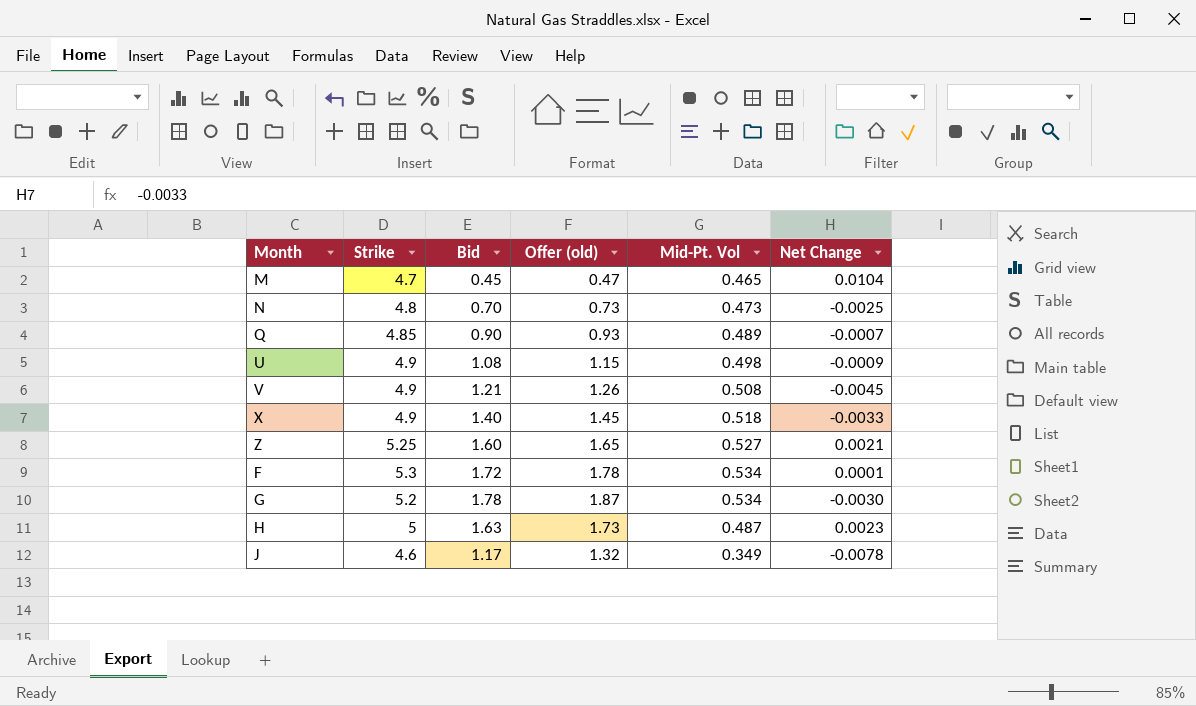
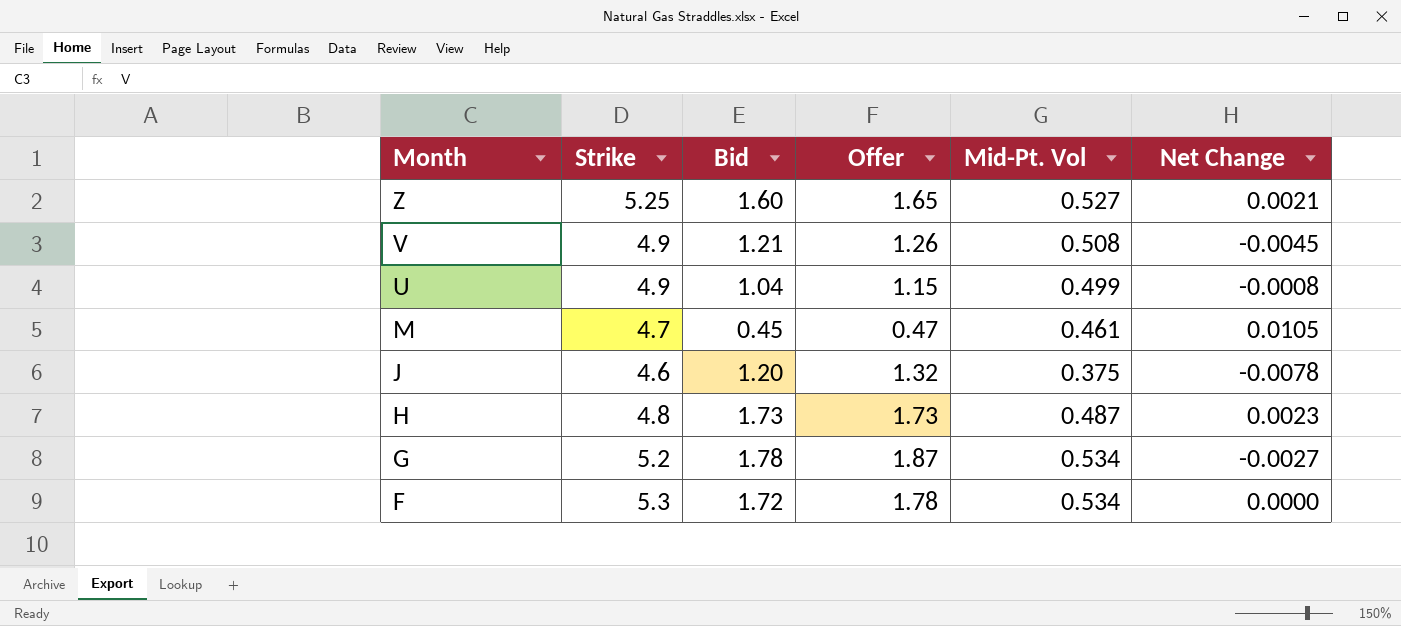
row order: none -> Month descending
column name: Offer (old) -> Offer
row N: 4.8 | 0.70 | 0.73 | 0.473 | -0.0025 -> none
row Q: 4.85 | 0.90 | 0.93 | 0.489 | -0.0007 -> none
row X: 4.9 | 1.40 | 1.45 | 0.518 | -0.0033 -> none
U | Bid: 1.08 -> 1.04
U | Mid-Pt. Vol: 0.498 -> 0.499
U | Net Change: -0.0009 -> -0.0008
M | Mid-Pt. Vol: 0.465 -> 0.461
M | Net Change: 0.0104 -> 0.0105
J | Bid: 1.17 -> 1.20
J | Mid-Pt. Vol: 0.349 -> 0.375
H | Strike: 5 -> 4.8
H | Bid: 1.63 -> 1.73
G | Net Change: -0.0030 -> -0.0027
F | Net Change: 0.0001 -> 0.0000

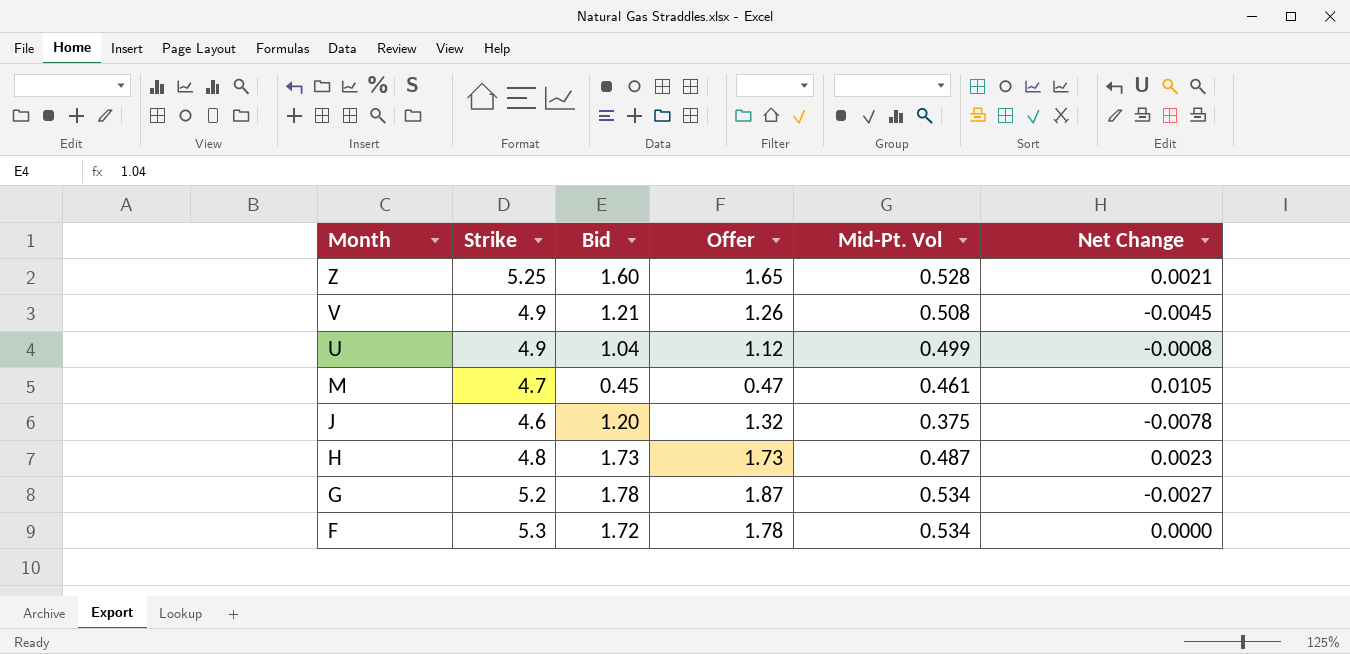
Z | Mid-Pt. Vol: 0.527 -> 0.528
U | Offer: 1.15 -> 1.12

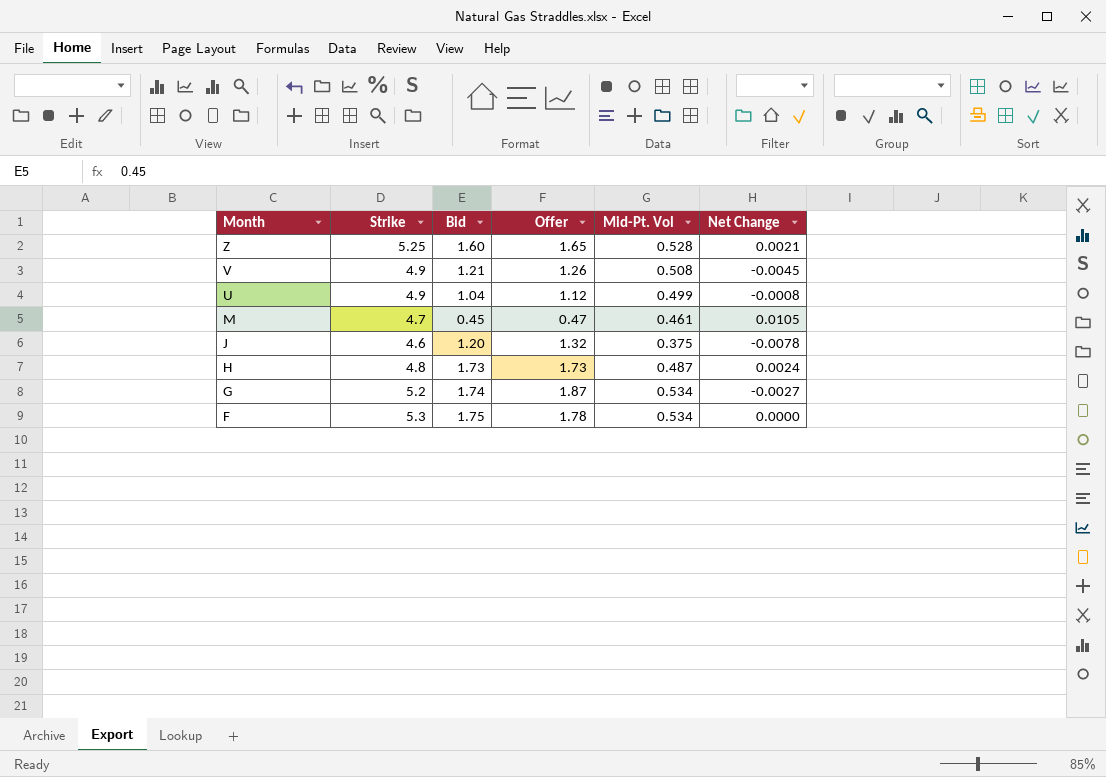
H | Net Change: 0.0023 -> 0.0024
G | Bid: 1.78 -> 1.74
F | Bid: 1.72 -> 1.75

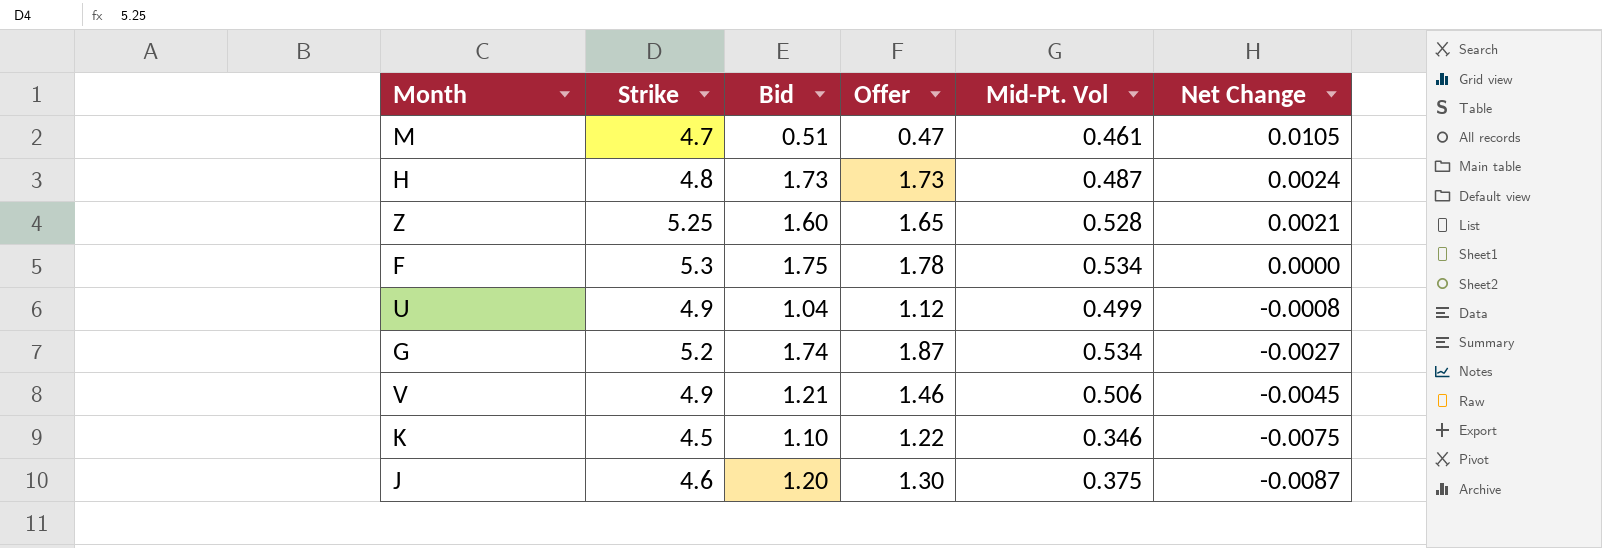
row order: Month descending -> Net Change descending
M | Bid: 0.45 -> 0.51
V | Offer: 1.26 -> 1.46
V | Mid-Pt. Vol: 0.508 -> 0.506
row K: none -> 4.5 | 1.10 | 1.22 | 0.346 | -0.0075
J | Offer: 1.32 -> 1.30
J | Net Change: -0.0078 -> -0.0087

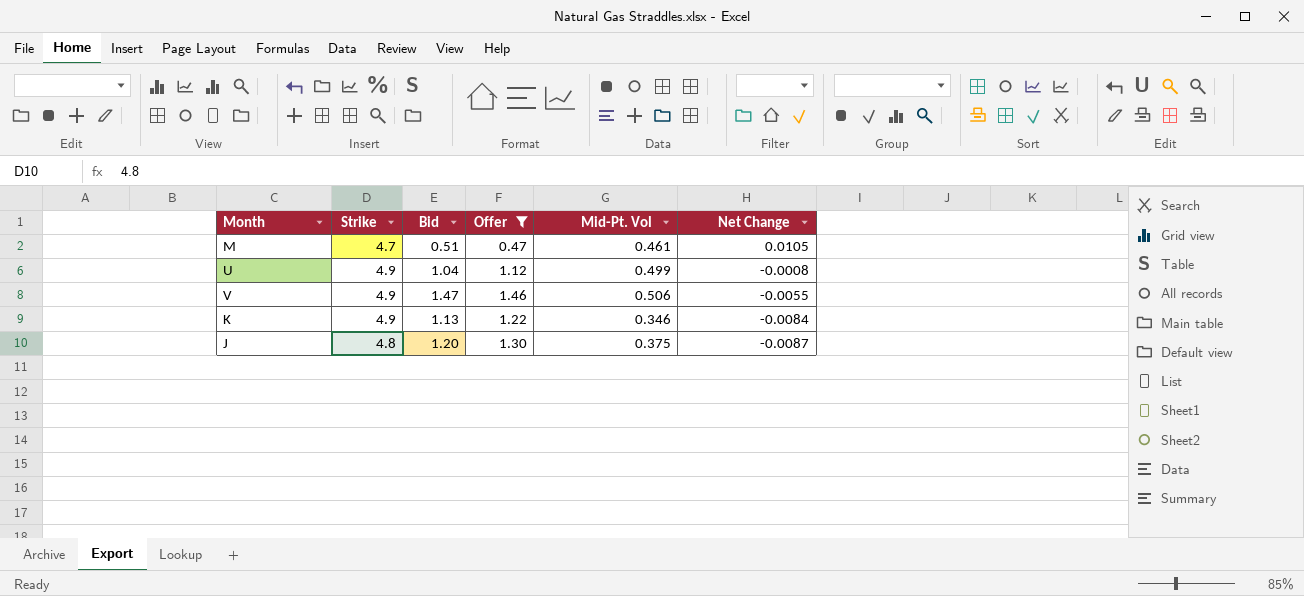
filter: none -> Offer <= 1.46
V | Bid: 1.21 -> 1.47
V | Net Change: -0.0045 -> -0.0055
K | Strike: 4.5 -> 4.9
K | Bid: 1.10 -> 1.13
K | Net Change: -0.0075 -> -0.0084
J | Strike: 4.6 -> 4.8

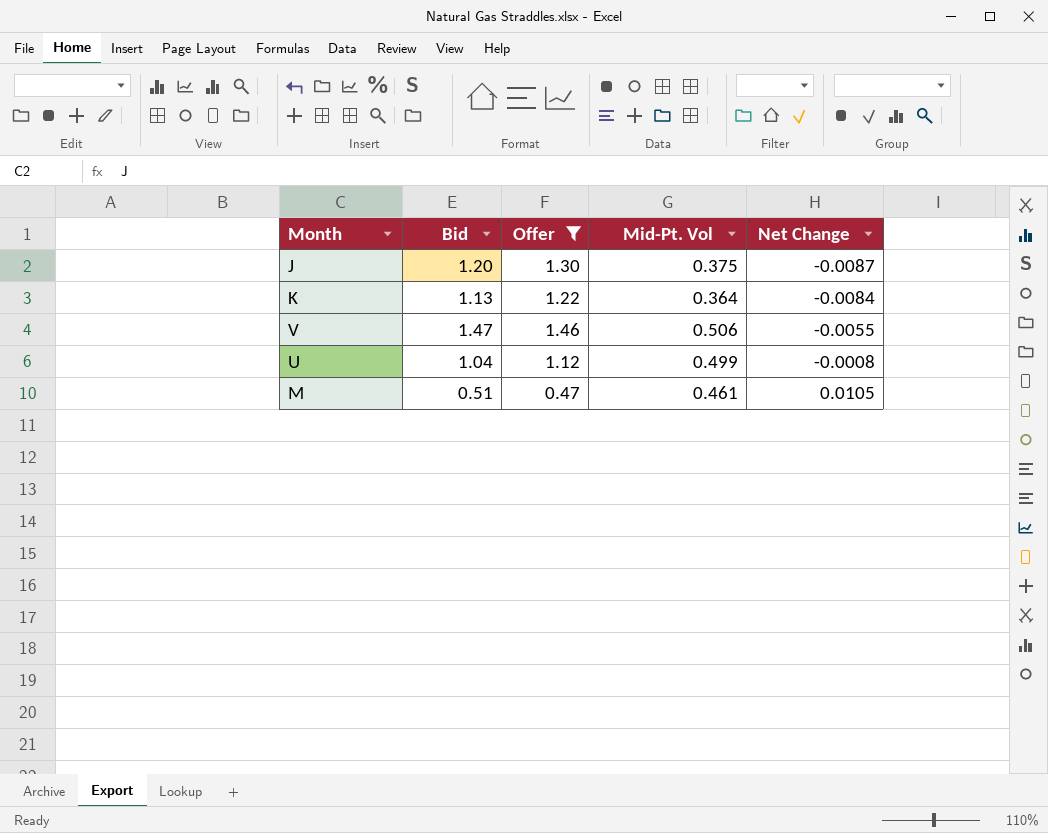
row order: Net Change descending -> Net Change ascending
column Strike | position: 2 -> none
K | Mid-Pt. Vol: 0.346 -> 0.364

